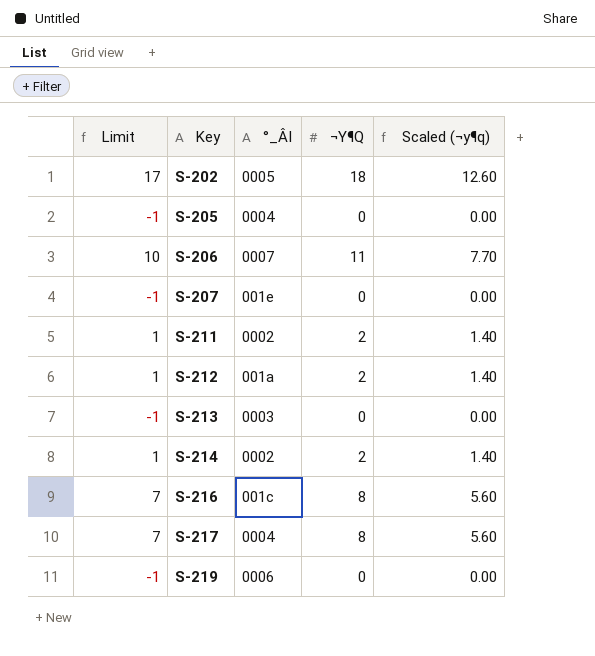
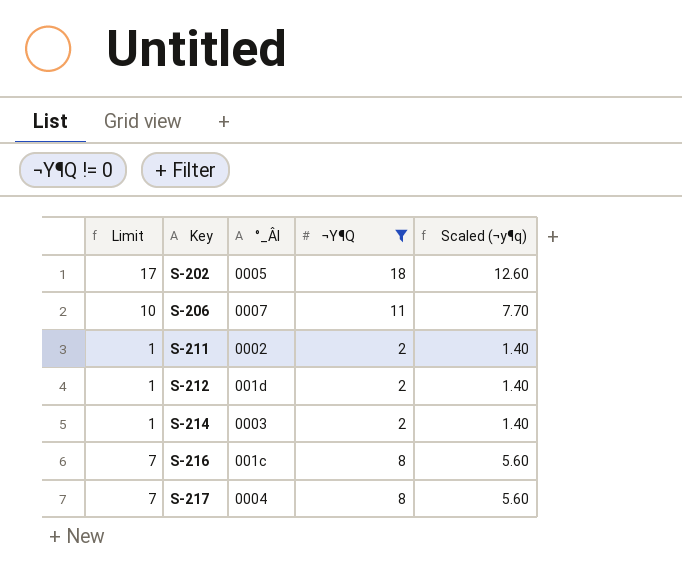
filter: none -> ¬Y¶Q != 0
S-212 | °_ÂI: 001a -> 001d
S-214 | °_ÂI: 0002 -> 0003

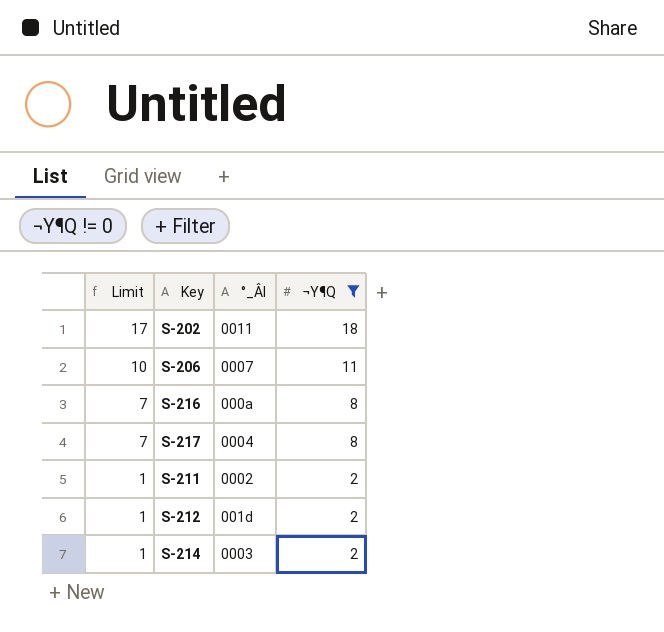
row order: Key ascending -> Limit descending
column Scaled (¬y¶q) | formula: [¬Y¶Q] * 0.7 -> none
S-202 | °_ÂI: 0005 -> 0011
S-216 | °_ÂI: 001c -> 000a

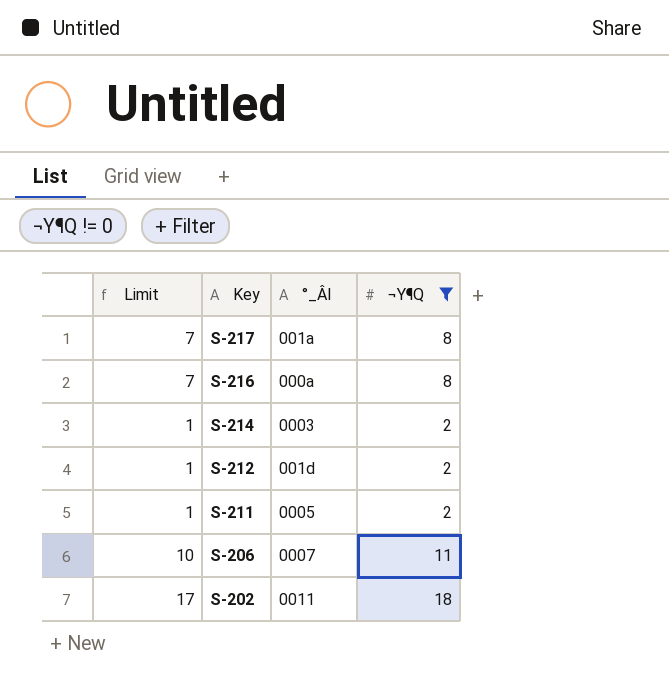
row order: Limit descending -> Key descending
S-217 | °_ÂI: 0004 -> 001a
S-211 | °_ÂI: 0002 -> 0005

